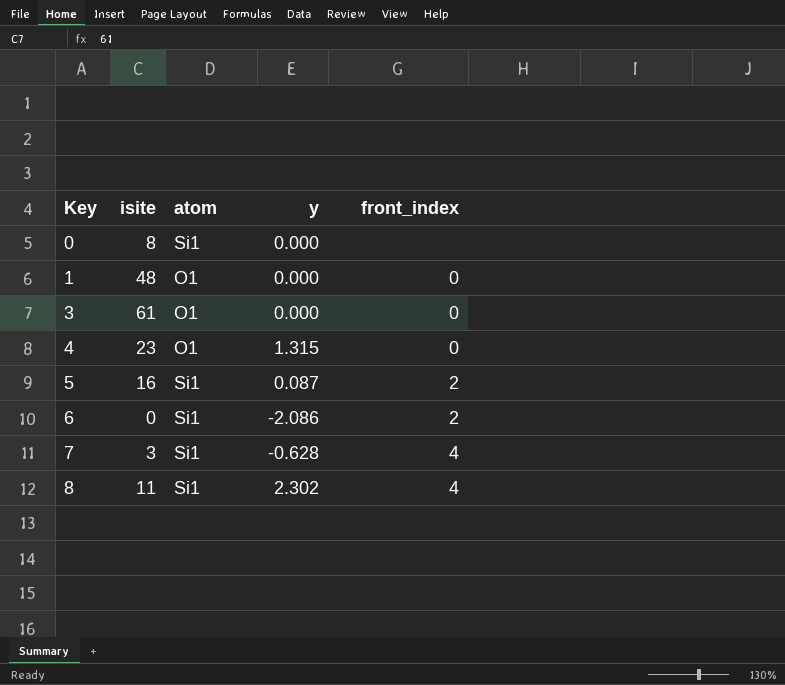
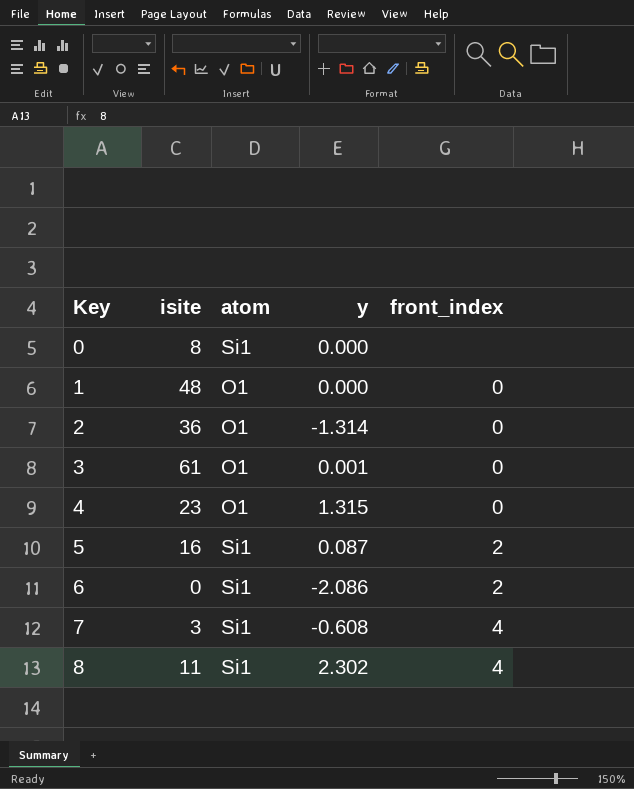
row 2: none -> 36 | O1 | -1.314 | 0
3 | y: 0.000 -> 0.001
7 | y: -0.628 -> -0.608

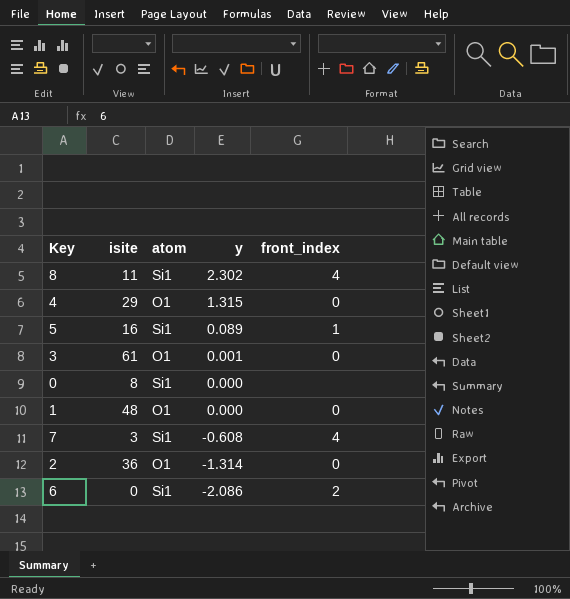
row order: Key ascending -> y descending
4 | isite: 23 -> 29
5 | y: 0.087 -> 0.089
5 | front_index: 2 -> 1

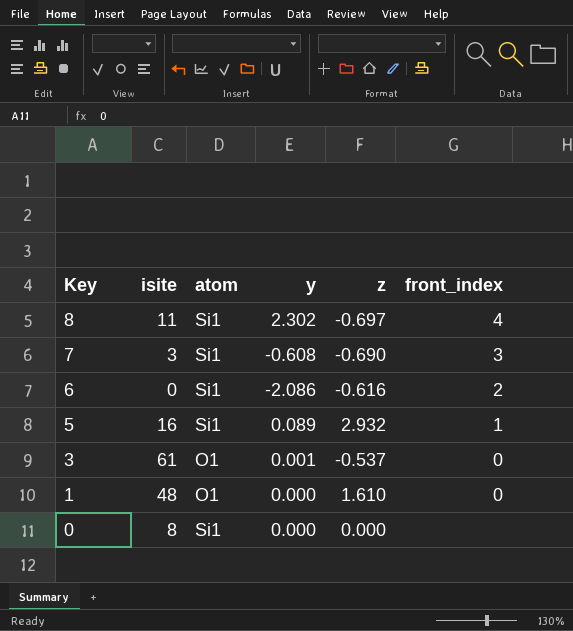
row order: y descending -> Key descending
column z | position: none -> 5
row 4: 29 | O1 | 1.315 | 0 -> none
row 2: 36 | O1 | -1.314 | 0 -> none
7 | front_index: 4 -> 3

